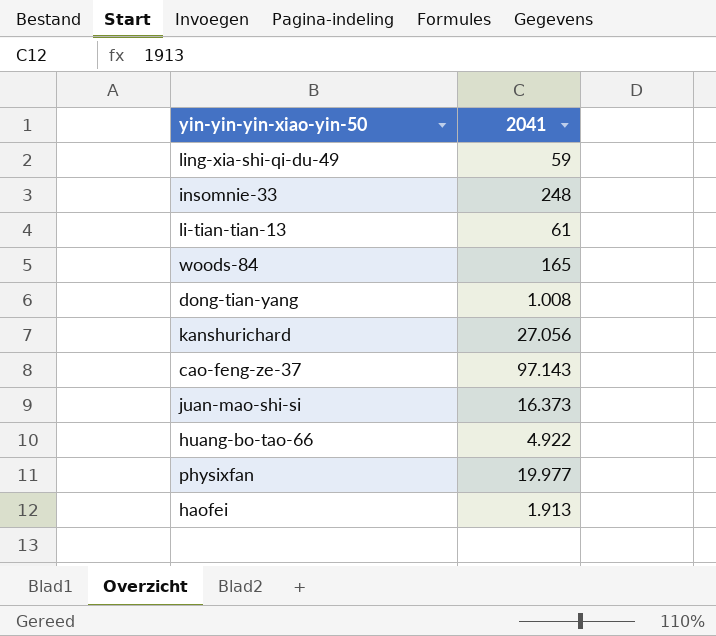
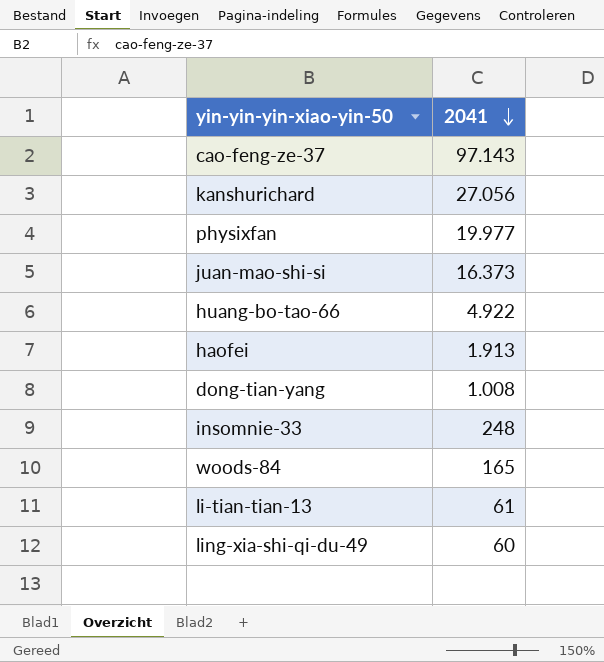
row order: none -> 2041 descending
ling-xia-shi-qi-du-49 | 2041: 59 -> 60

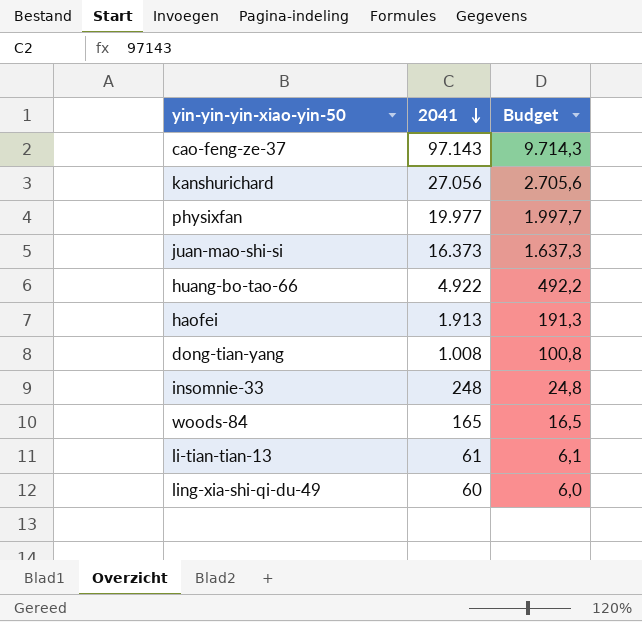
column Budget | formula: none -> [2041] * 0,1

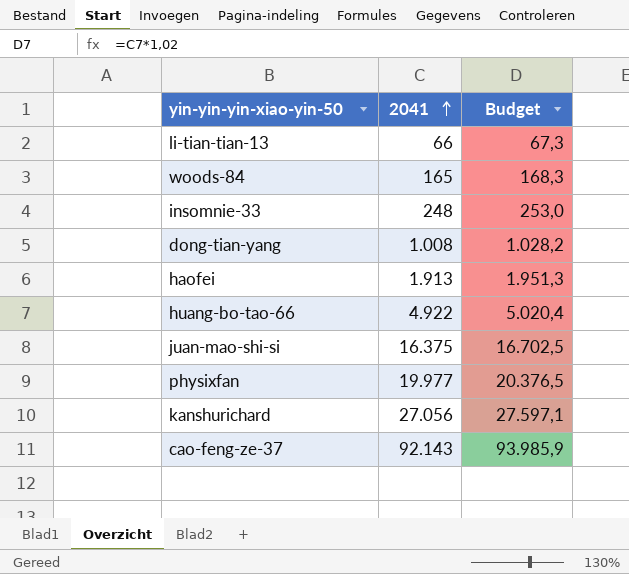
row order: 2041 descending -> 2041 ascending
column Budget | formula: [2041] * 0,1 -> [2041] * 1,02
row ling-xia-shi-qi-du-49: 60 | 6,0 -> none
li-tian-tian-13 | 2041: 61 -> 66
juan-mao-shi-si | 2041: 16.373 -> 16.375
cao-feng-ze-37 | 2041: 97.143 -> 92.143

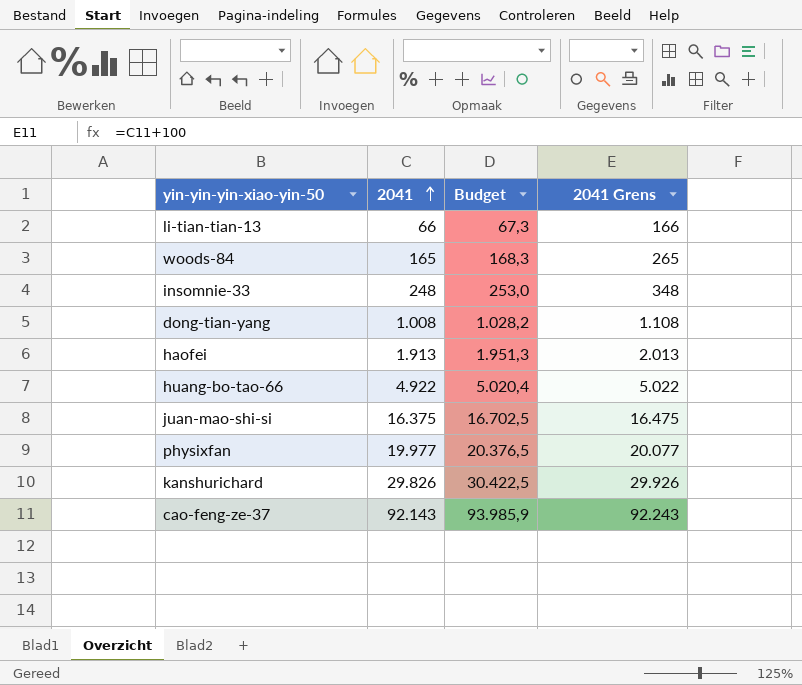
column 2041 Grens | formula: none -> [2041] + 100
kanshurichard | 2041: 27.056 -> 29.826
kanshurichard | Budget: 27.597,1 -> 30.422,5

